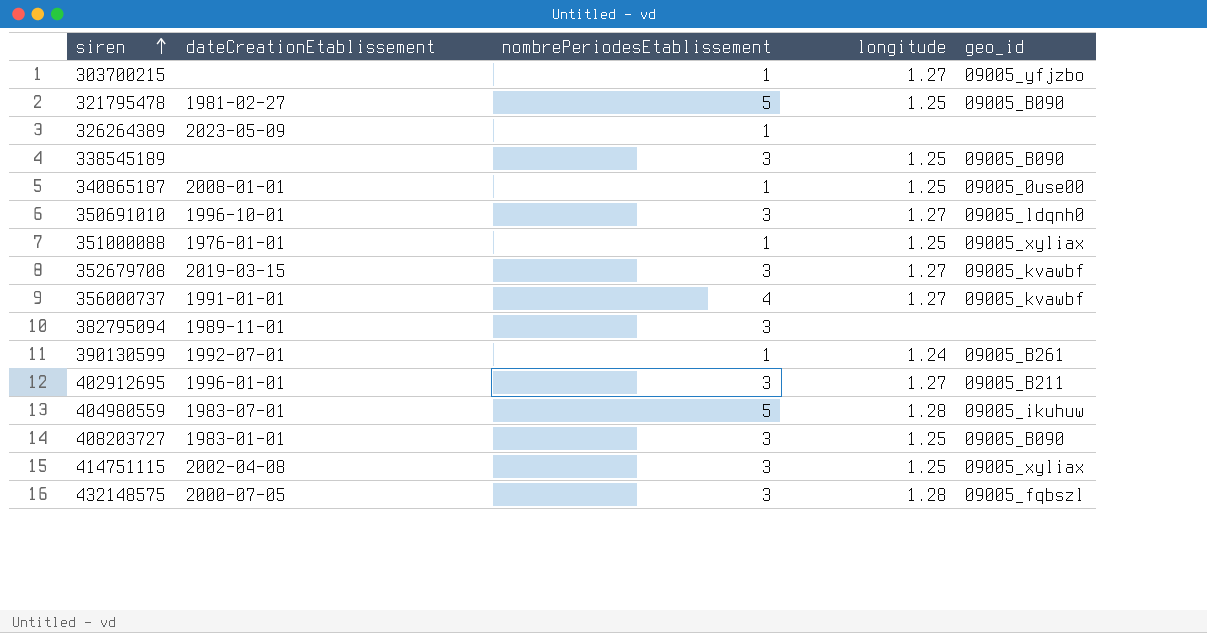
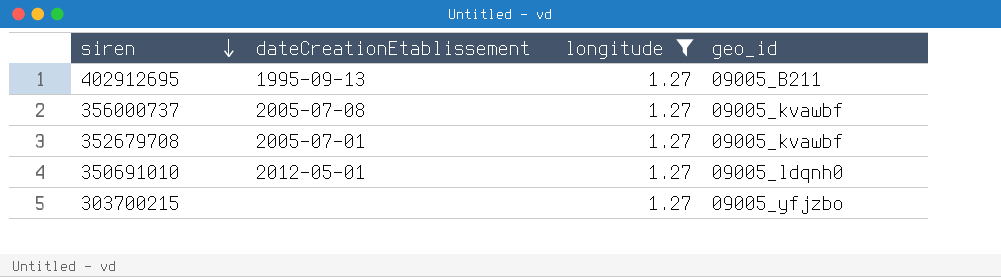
filter: none -> longitude = 1.27
row order: siren ascending -> siren descending
column nombrePeriodesEtablissement | position: 3 -> none
402912695 | dateCreationEtablissement: 1996-01-01 -> 1995-09-13
356000737 | dateCreationEtablissement: 1991-01-01 -> 2005-07-08
352679708 | dateCreationEtablissement: 2019-03-15 -> 2005-07-01
350691010 | dateCreationEtablissement: 1996-10-01 -> 2012-05-01

